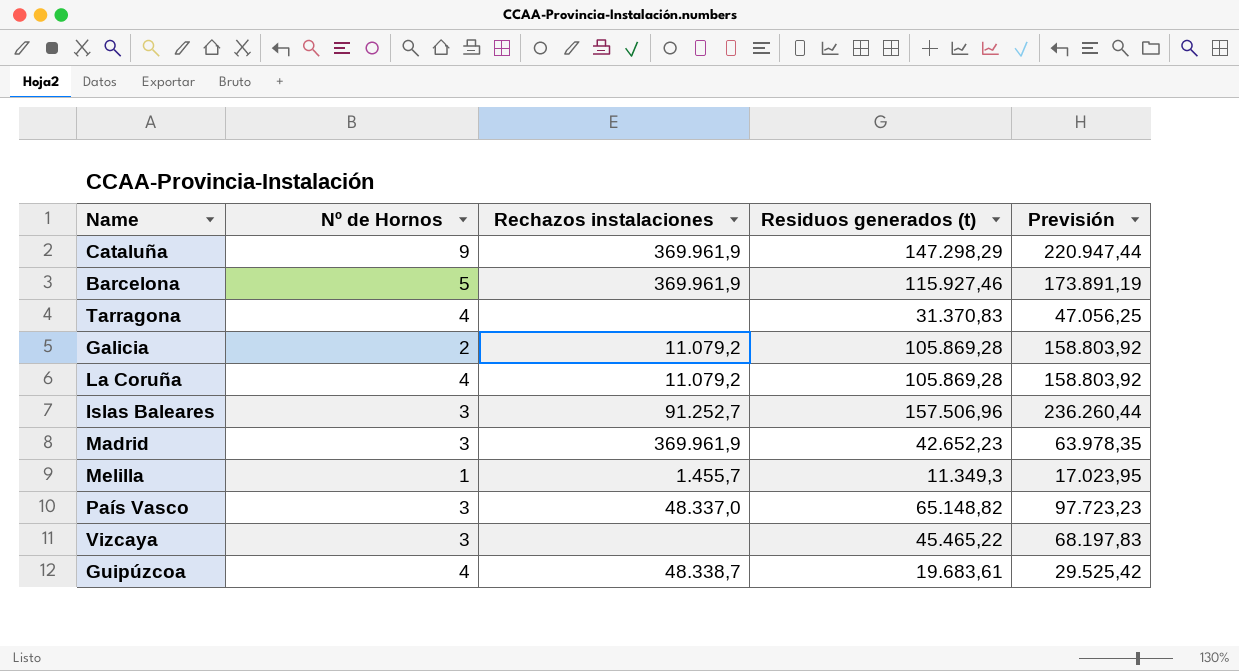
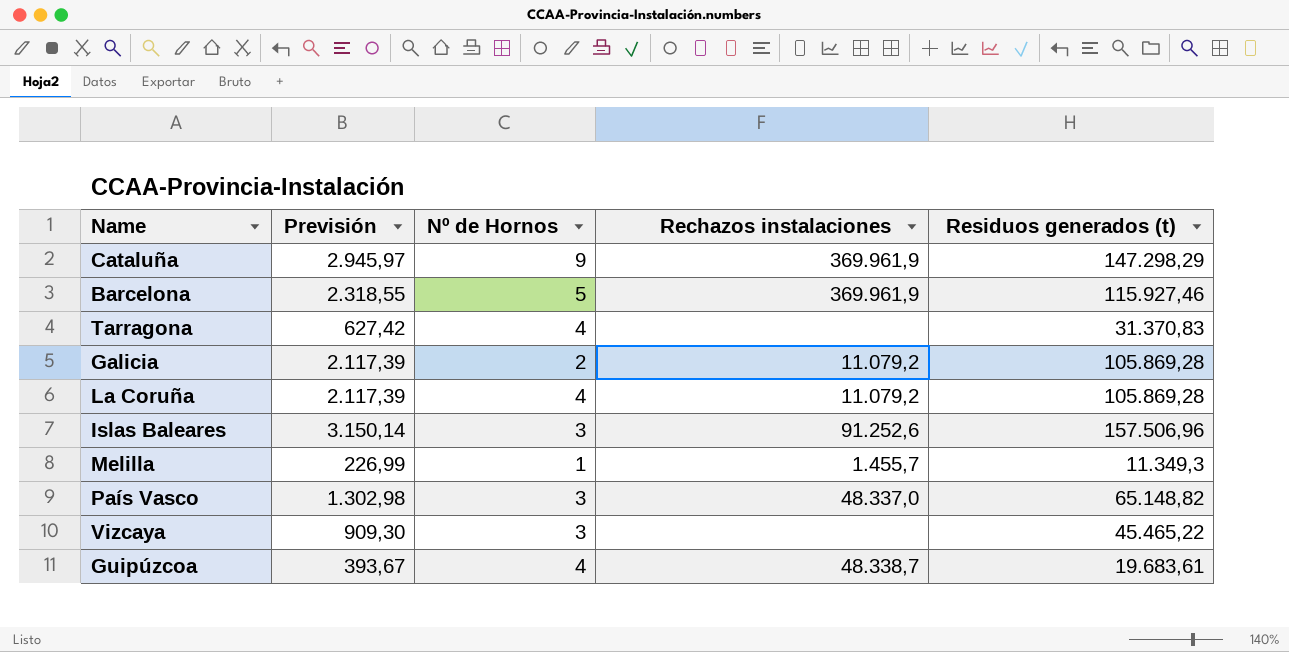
column Previsión | formula: [Residuos generados (t)] * 1,5 -> [Residuos generados (t)] * 0,02
column Previsión | position: 5 -> 2
row Madrid: 3 | 369.961,9 | 42.652,23 | 63.978,35 -> none
Islas Baleares | Rechazos instalaciones: 91.252,7 -> 91.252,6

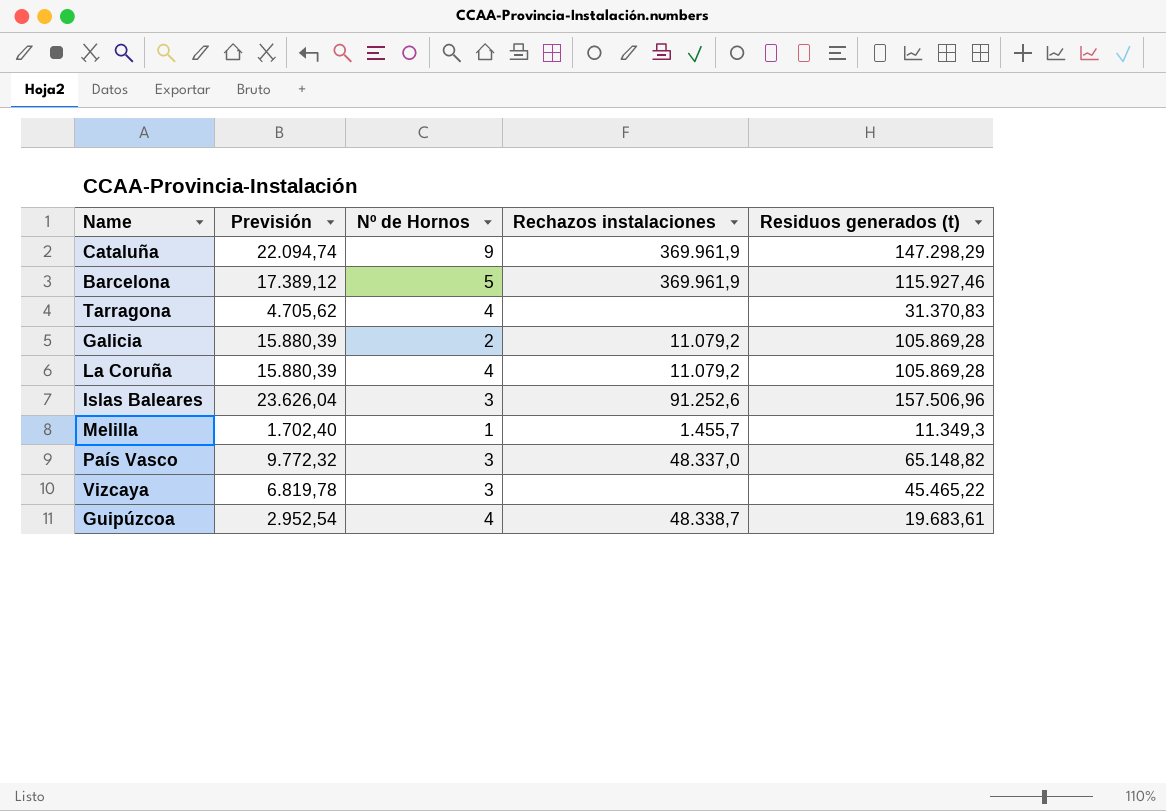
column Previsión | formula: [Residuos generados (t)] * 0,02 -> [Residuos generados (t)] * 0,15

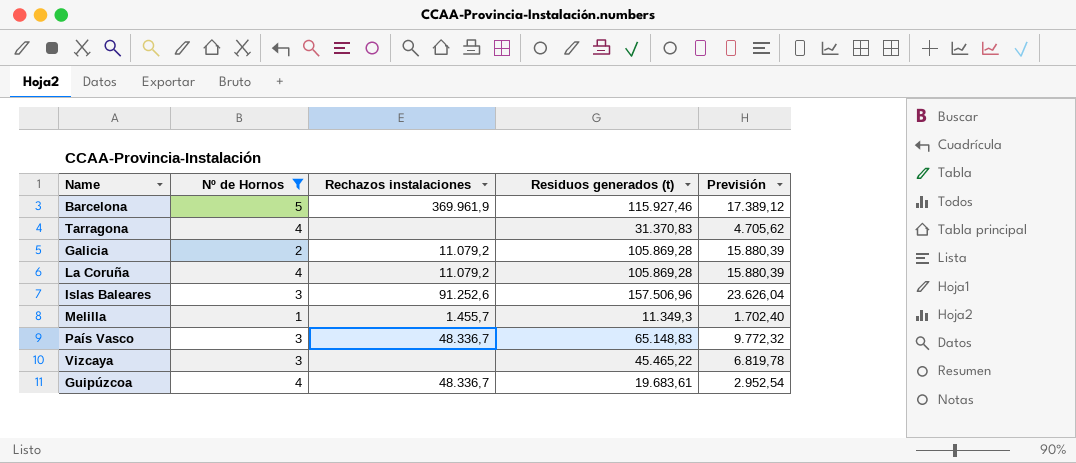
filter: none -> Nº de Hornos != 9
column Previsión | position: 2 -> 5
País Vasco | Rechazos instalaciones: 48.337,0 -> 48.336,7
País Vasco | Residuos generados (t): 65.148,82 -> 65.148,83
Guipúzcoa | Rechazos instalaciones: 48.338,7 -> 48.336,7

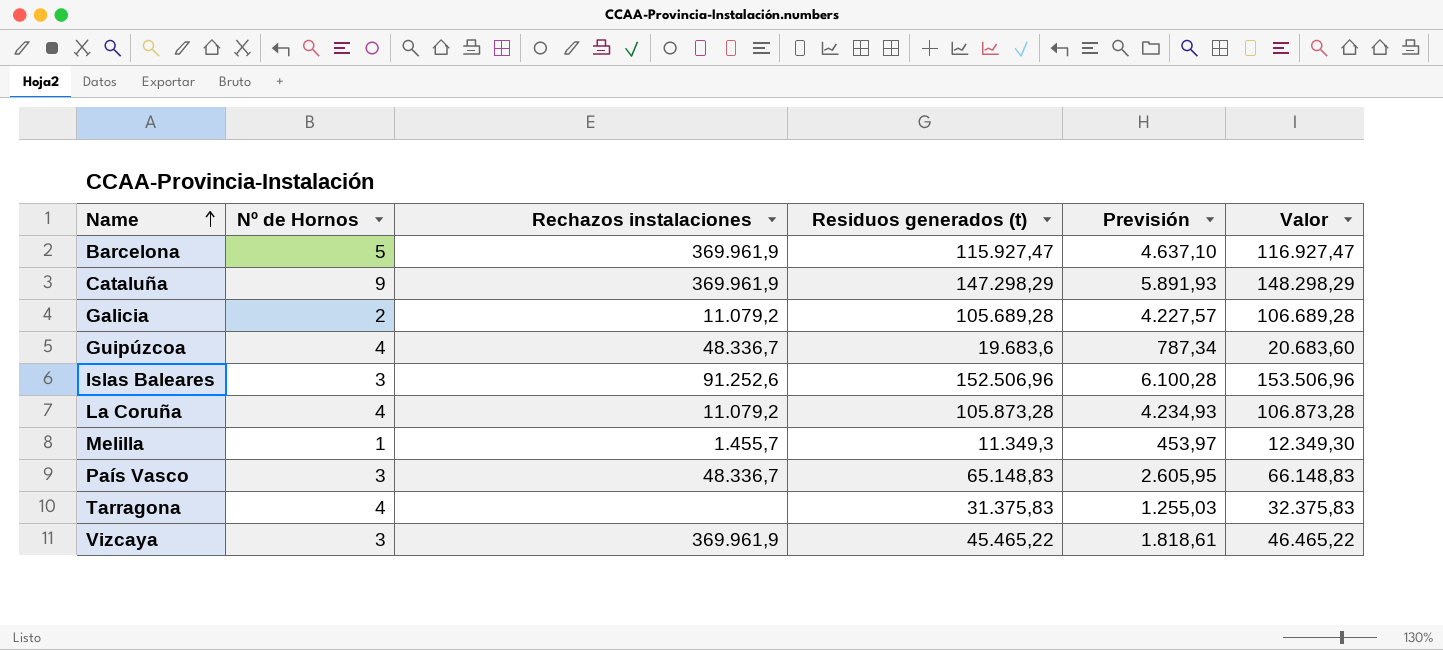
filter: Nº de Hornos != 9 -> none
row order: none -> Name ascending
column Previsión | formula: [Residuos generados (t)] * 0,15 -> [Residuos generados (t)] * 0,04
column Valor | formula: none -> [Residuos generados (t)] + 1000
Barcelona | Residuos generados (t): 115.927,46 -> 115.927,47
Galicia | Residuos generados (t): 105.869,28 -> 105.689,28
Guipúzcoa | Residuos generados (t): 19.683,61 -> 19.683,6
Islas Baleares | Residuos generados (t): 157.506,96 -> 152.506,96
La Coruña | Residuos generados (t): 105.869,28 -> 105.873,28
Tarragona | Residuos generados (t): 31.370,83 -> 31.375,83
Vizcaya | Rechazos instalaciones: none -> 369.961,9

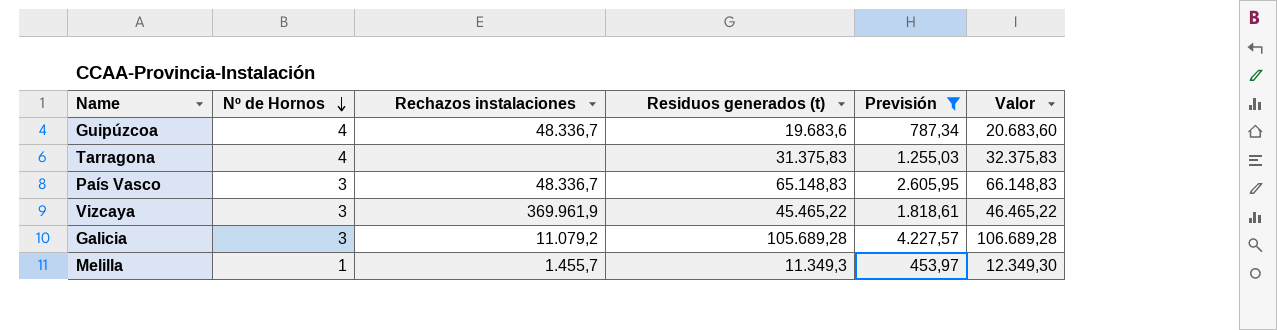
filter: none -> Previsión <= 4.227,57
row order: Name ascending -> Nº de Hornos descending
Galicia | Nº de Hornos: 2 -> 3

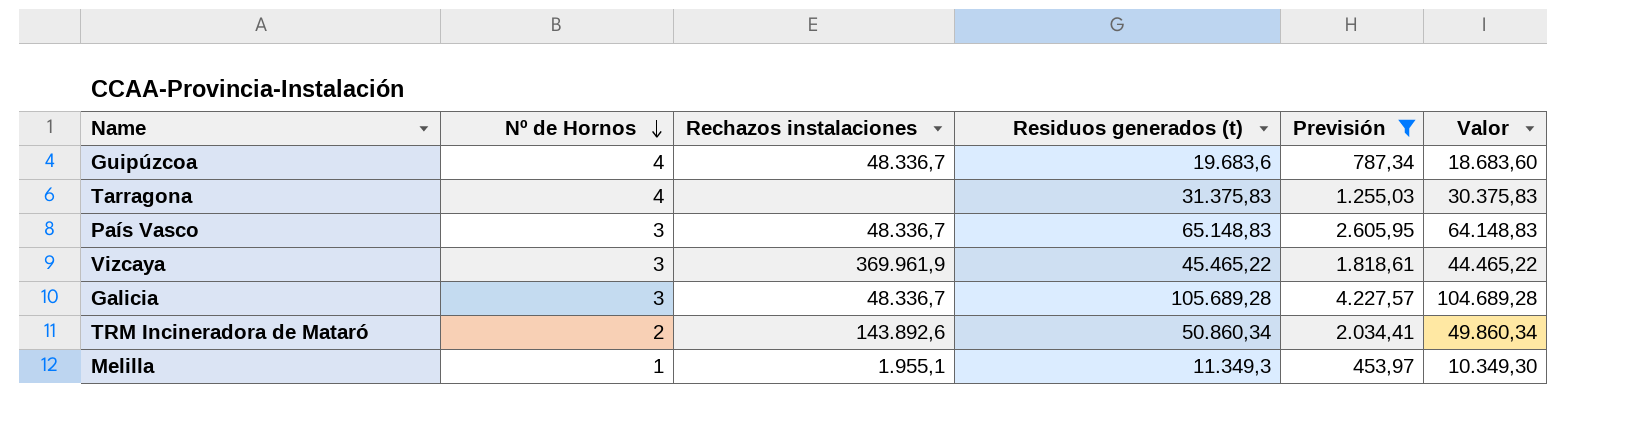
column Valor | formula: [Residuos generados (t)] + 1000 -> [Residuos generados (t)] - 1000
Galicia | Rechazos instalaciones: 11.079,2 -> 48.336,7
row TRM Incineradora de Mataró: none -> 2 | 143.892,6 | 50.860,34 | 2.034,41 | 49.860,34
Melilla | Rechazos instalaciones: 1.455,7 -> 1.955,1

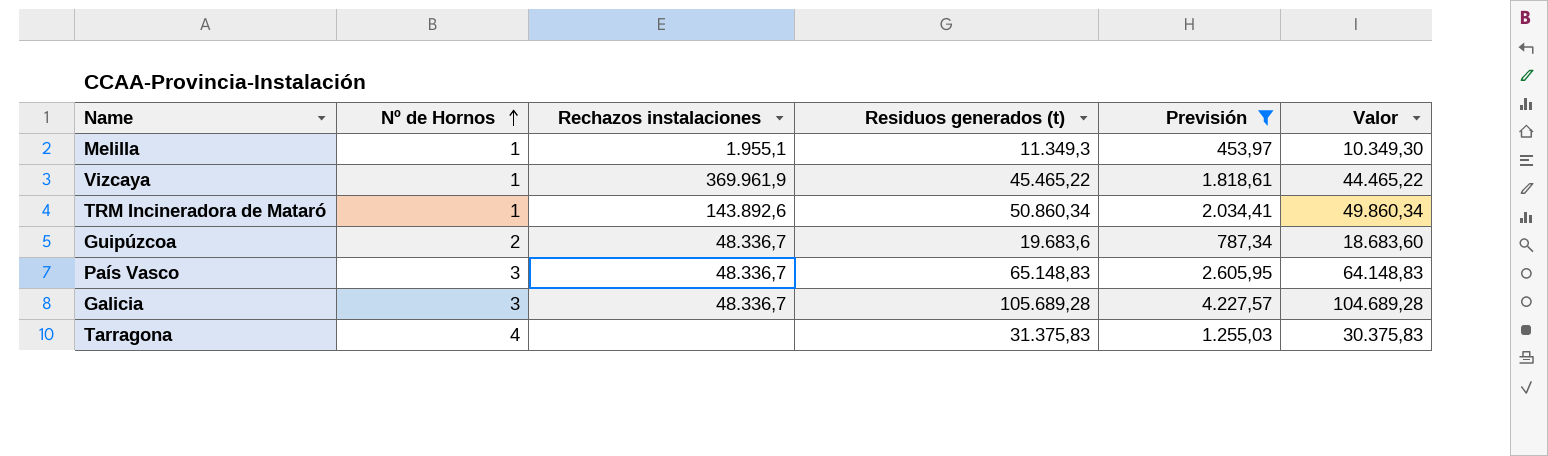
row order: Nº de Hornos descending -> Nº de Hornos ascending
Vizcaya | Nº de Hornos: 3 -> 1
TRM Incineradora de Mataró | Nº de Hornos: 2 -> 1
Guipúzcoa | Nº de Hornos: 4 -> 2

